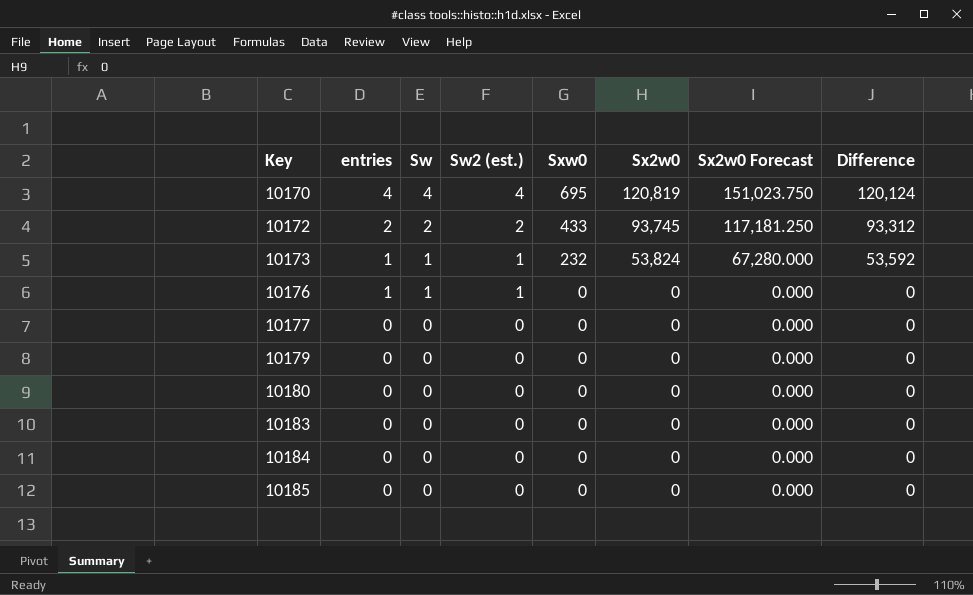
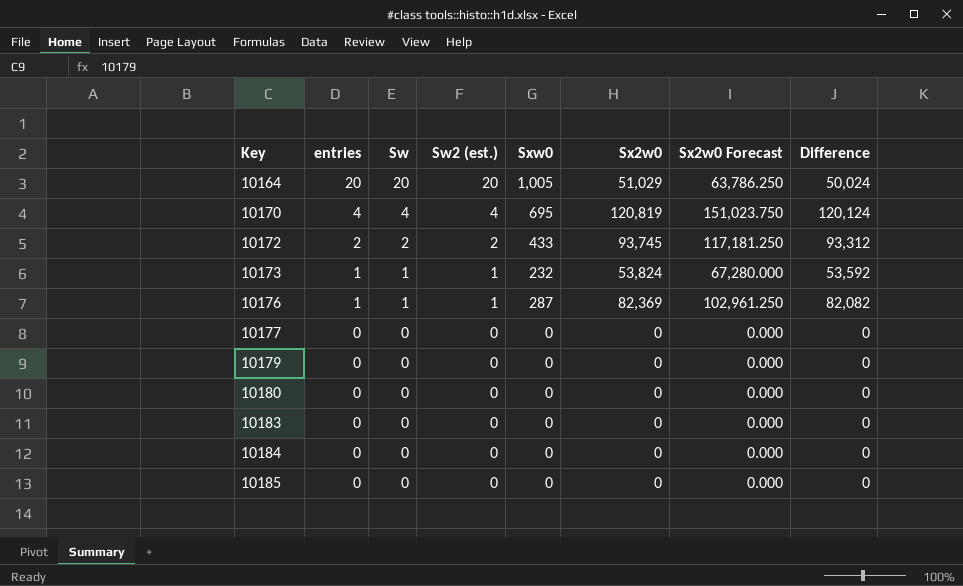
row 10164: none -> 20 | 20 | 20 | 1,005 | 51,029 | 63,786.250 | 50,024
10176 | Sxw0: 0 -> 287
10176 | Sx2w0: 0 -> 82,369
10176 | Sx2w0 Forecast: 0.000 -> 102,961.250
10176 | Difference: 0 -> 82,082

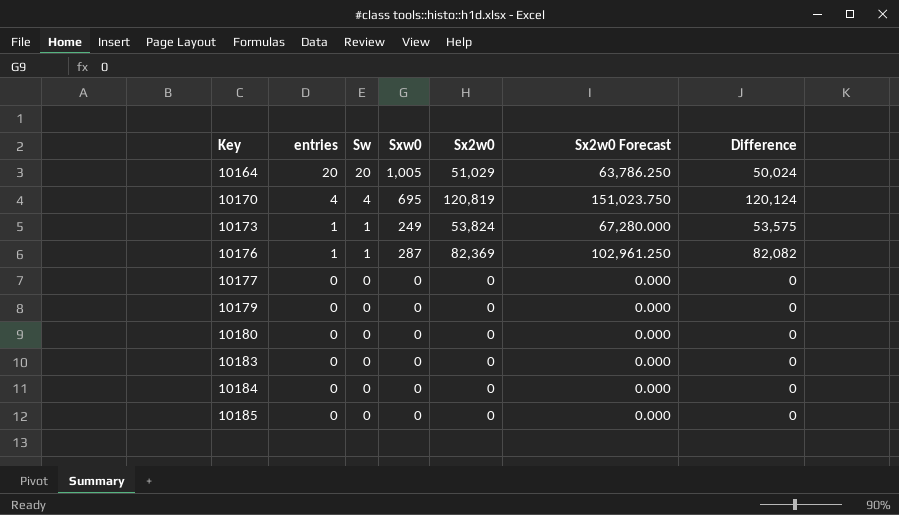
column Sw2 (est.) | position: 4 -> none
row 10172: 2 | 2 | 2 | 433 | 93,745 | 117,181.250 | 93,312 -> none
10173 | Sxw0: 232 -> 249
10173 | Difference: 53,592 -> 53,575

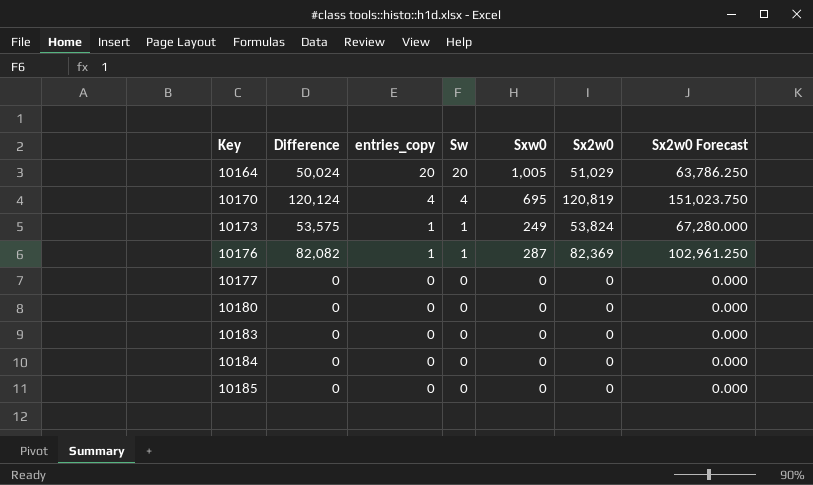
column Difference | position: 7 -> 2
column name: entries -> entries_copy
row 10179: 0 | 0 | 0 | 0 | 0.000 | 0 -> none

